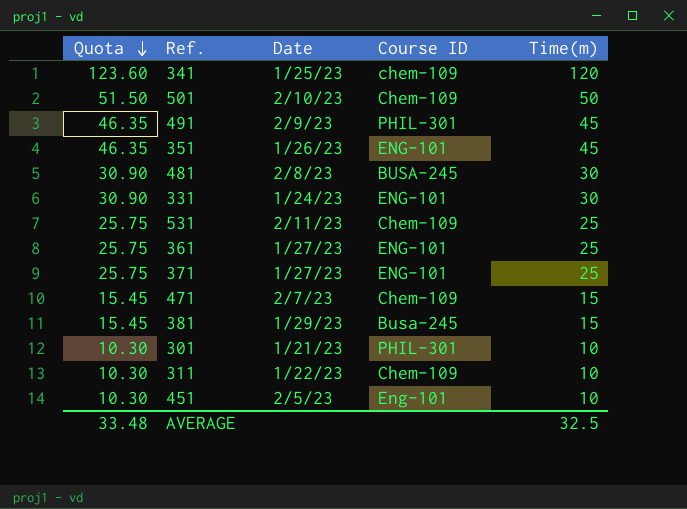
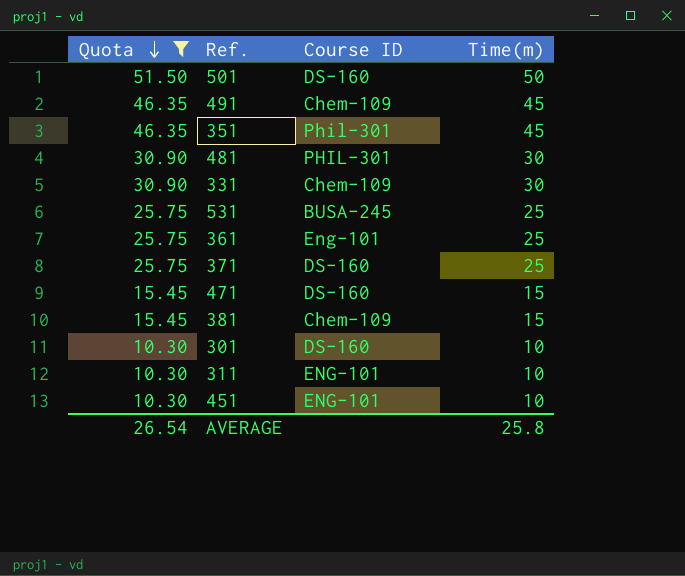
filter: none -> Quota != 123.60
column Date | position: 3 -> none
501 | Course ID: Chem-109 -> DS-160
491 | Course ID: PHIL-301 -> Chem-109
351 | Course ID: ENG-101 -> Phil-301
481 | Course ID: BUSA-245 -> PHIL-301
331 | Course ID: ENG-101 -> Chem-109
531 | Course ID: Chem-109 -> BUSA-245
361 | Course ID: ENG-101 -> Eng-101
371 | Course ID: ENG-101 -> DS-160
471 | Course ID: Chem-109 -> DS-160
381 | Course ID: Busa-245 -> Chem-109
301 | Course ID: PHIL-301 -> DS-160
311 | Course ID: Chem-109 -> ENG-101
451 | Course ID: Eng-101 -> ENG-101
AVERAGE | Quota: 33.48 -> 26.54
AVERAGE | Time(m): 32.5 -> 25.8

